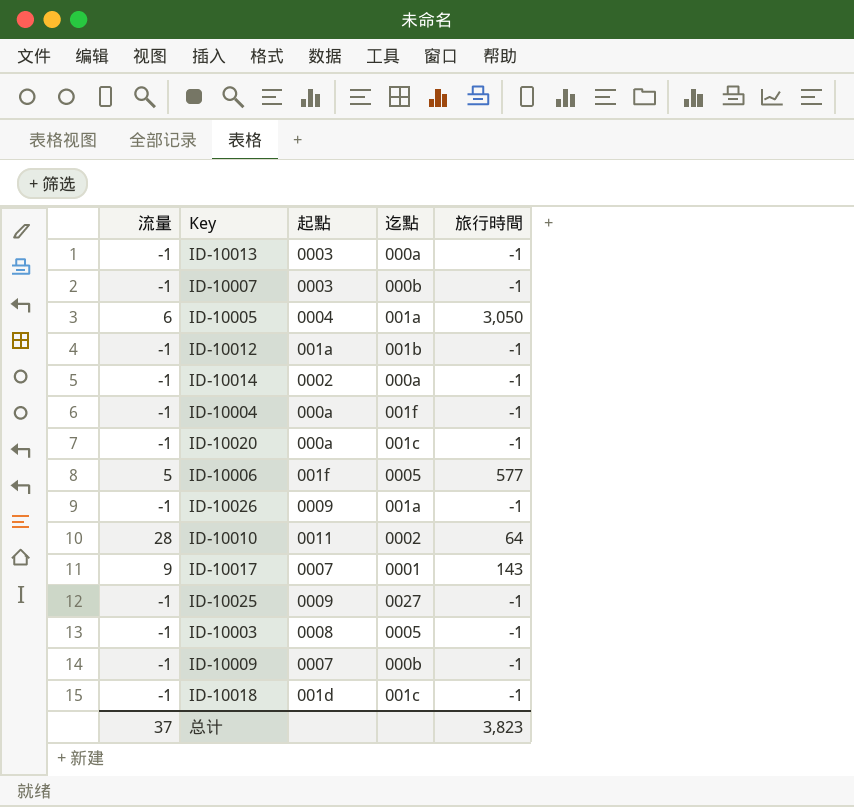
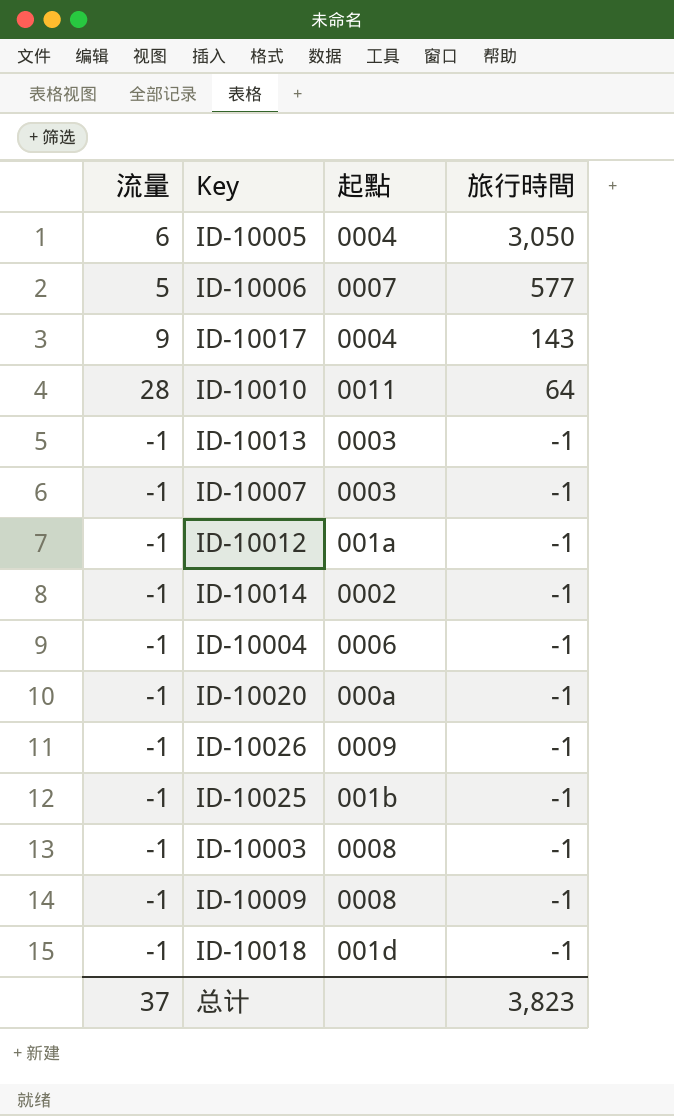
row order: none -> 旅行時間 descending
column 迄點 | position: 4 -> none
ID-10006 | 起點: 001f -> 0007
ID-10017 | 起點: 0007 -> 0004
ID-10004 | 起點: 000a -> 0006
ID-10025 | 起點: 0009 -> 001b
ID-10009 | 起點: 0007 -> 0008

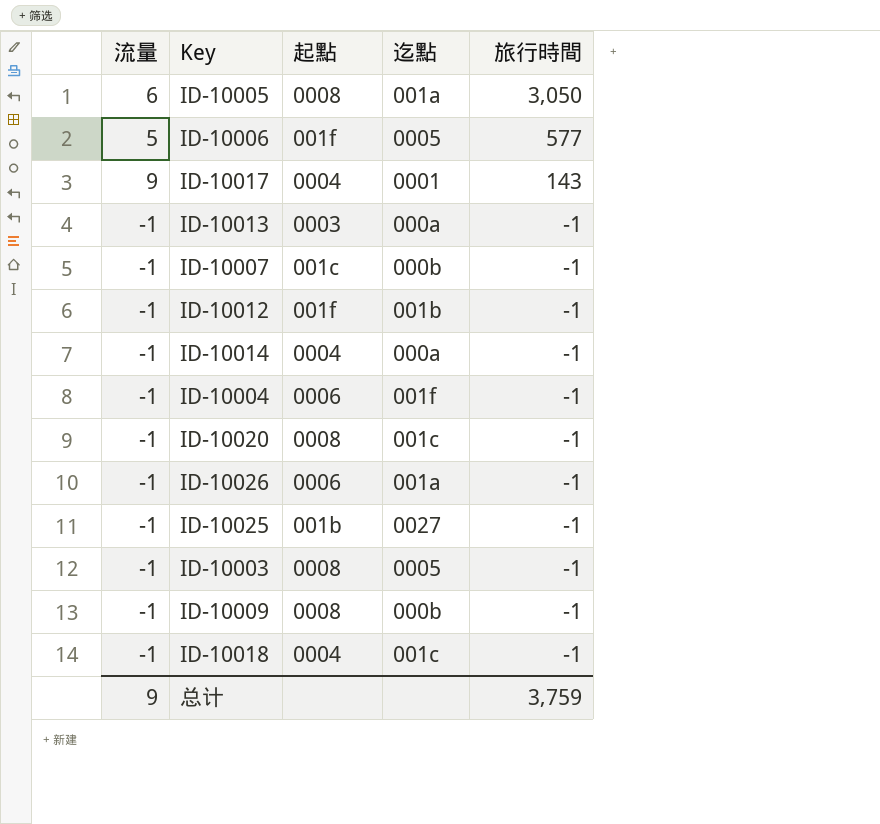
column 迄點 | position: none -> 4
row ID-10010: 28 | 0011 | 64 -> none
ID-10005 | 起點: 0004 -> 0008
ID-10006 | 起點: 0007 -> 001f
ID-10007 | 起點: 0003 -> 001c
ID-10012 | 起點: 001a -> 001f
ID-10014 | 起點: 0002 -> 0004
ID-10020 | 起點: 000a -> 0008
ID-10026 | 起點: 0009 -> 0006
ID-10018 | 起點: 001d -> 0004
总计 | 流量: 37 -> 9
总计 | 旅行時間: 3,823 -> 3,759

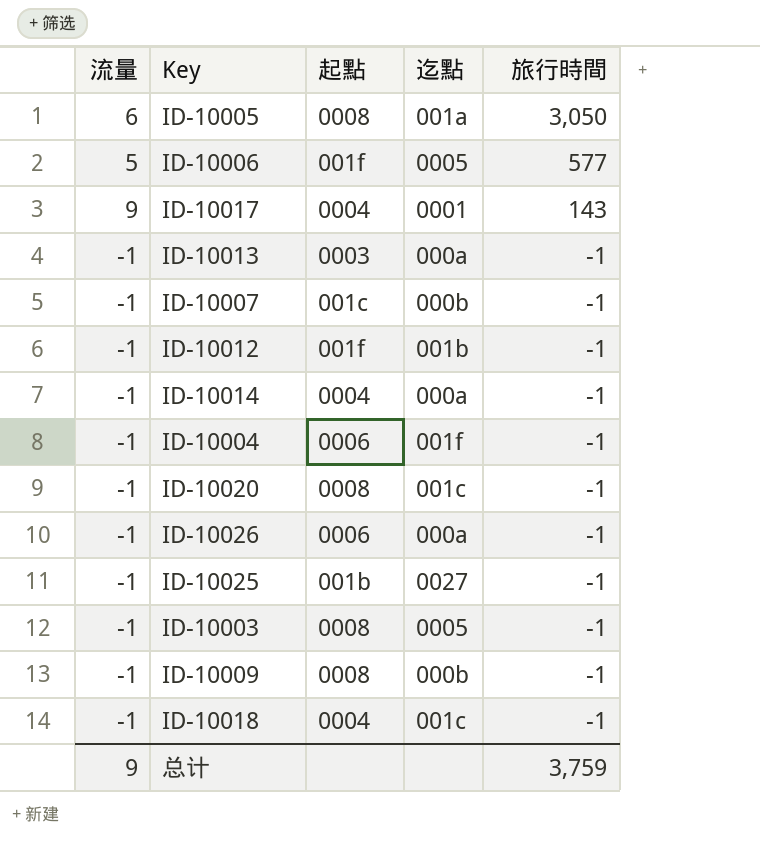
ID-10026 | 迄點: 001a -> 000a

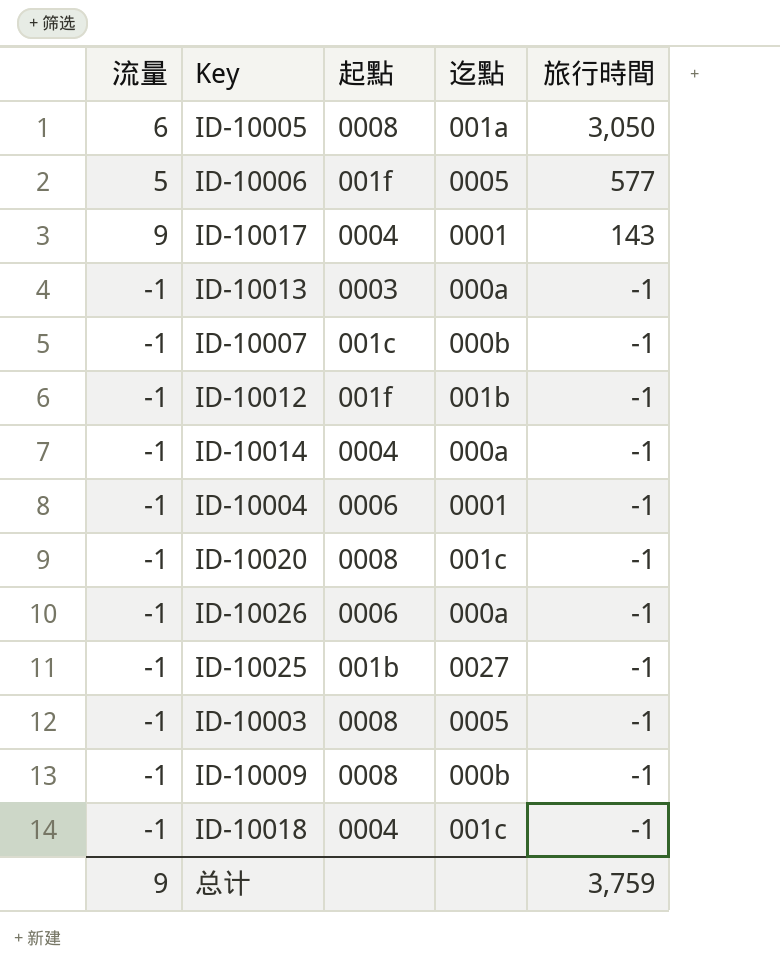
ID-10004 | 迄點: 001f -> 0001

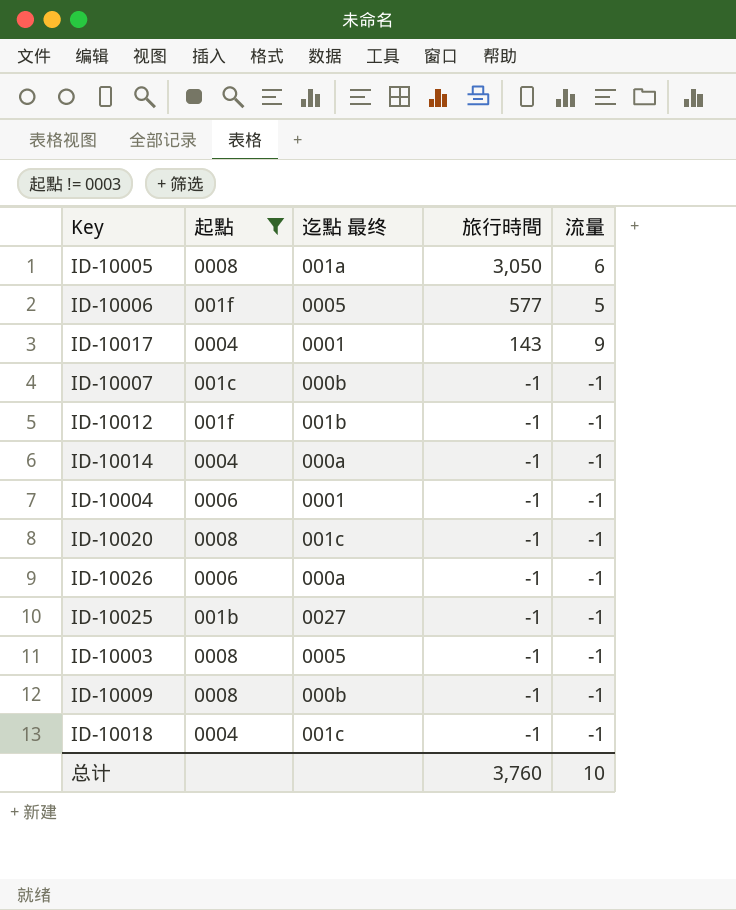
filter: none -> 起點 != 0003
column name: 迄點 -> 迄點 最终
column 流量 | position: 1 -> 5
总计 | 旅行時間: 3,759 -> 3,760
总计 | 流量: 9 -> 10

